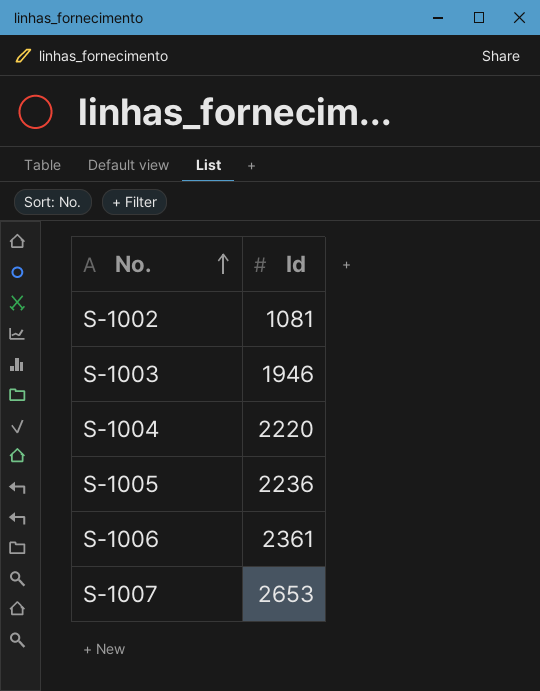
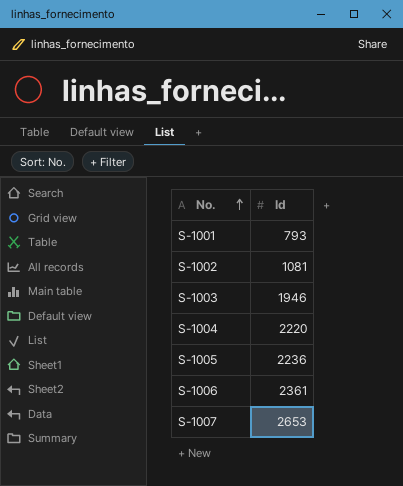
row S-1001: none -> 793

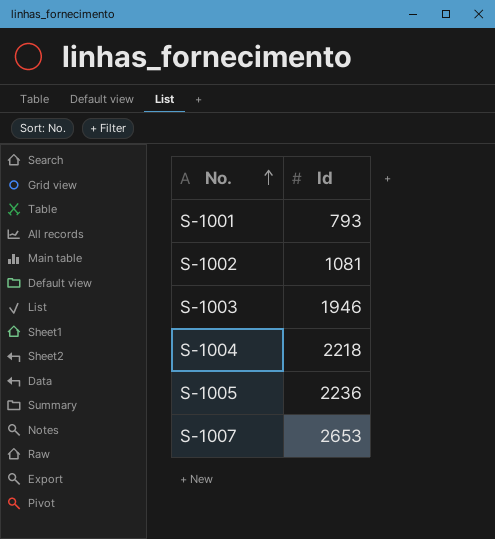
row S-1006: 2361 -> none
S-1004 | Id: 2220 -> 2218

